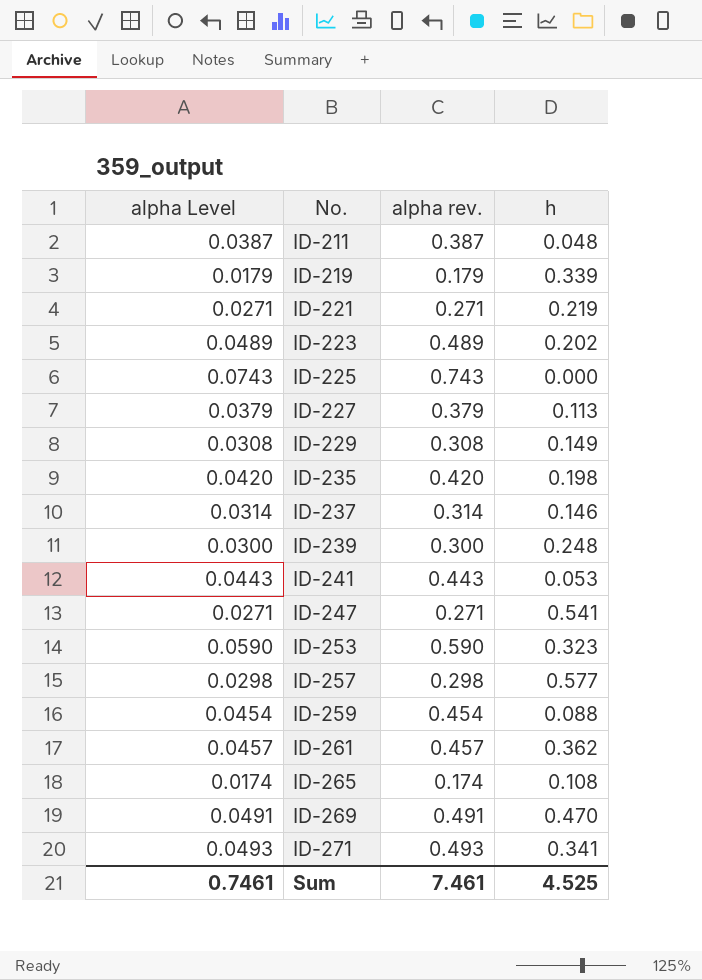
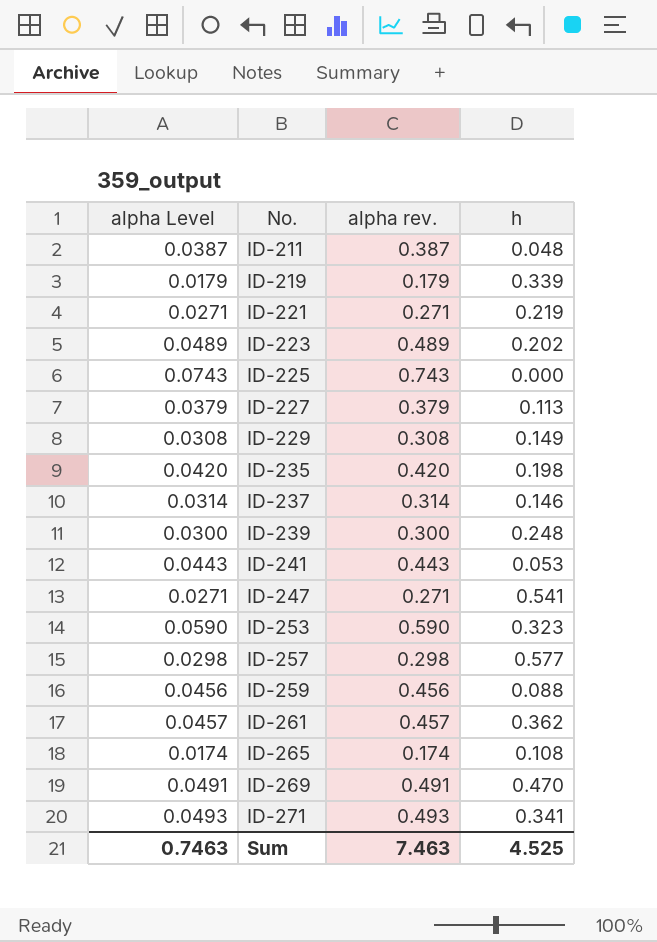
ID-259 | alpha Level: 0.0454 -> 0.0456
ID-259 | alpha rev.: 0.454 -> 0.456
Sum | alpha Level: 0.7461 -> 0.7463
Sum | alpha rev.: 7.461 -> 7.463

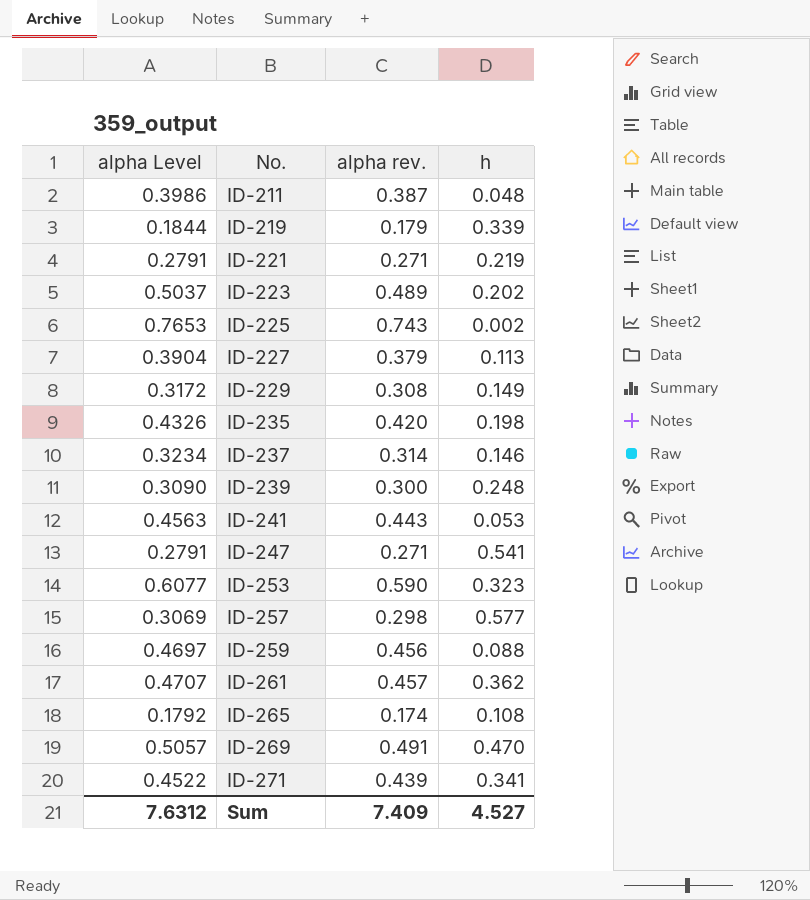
column alpha Level | formula: [alpha rev.] * 0.1 -> [alpha rev.] * 1.03
ID-225 | h: 0.000 -> 0.002
ID-271 | alpha rev.: 0.493 -> 0.439
Sum | alpha Level: 0.7463 -> 7.6312
Sum | alpha rev.: 7.463 -> 7.409
Sum | h: 4.525 -> 4.527

